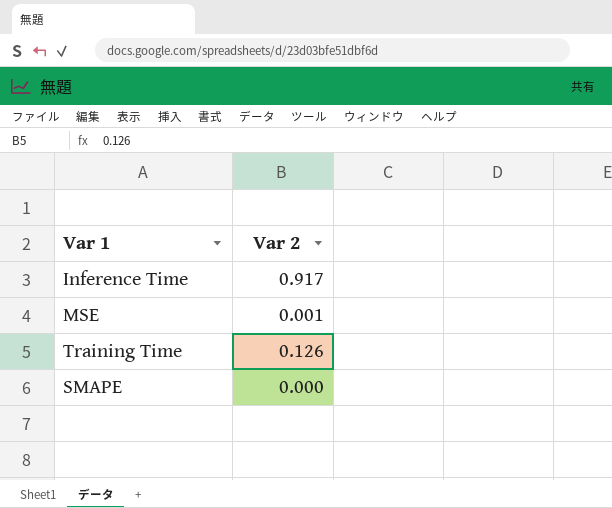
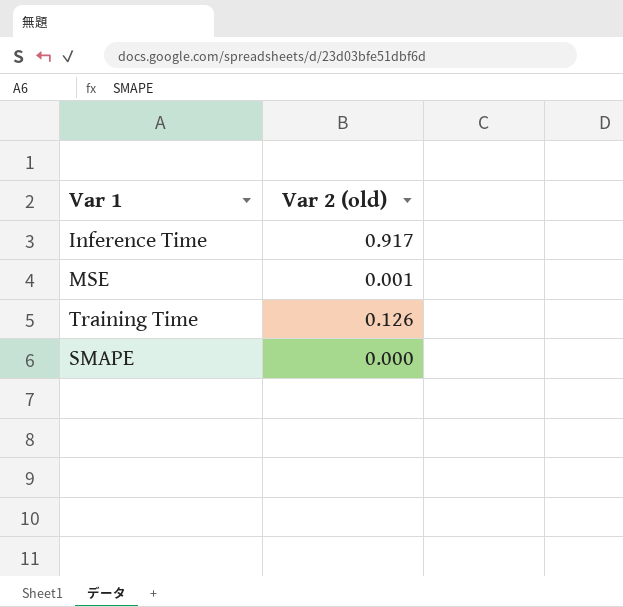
column name: Var 2 -> Var 2 (old)

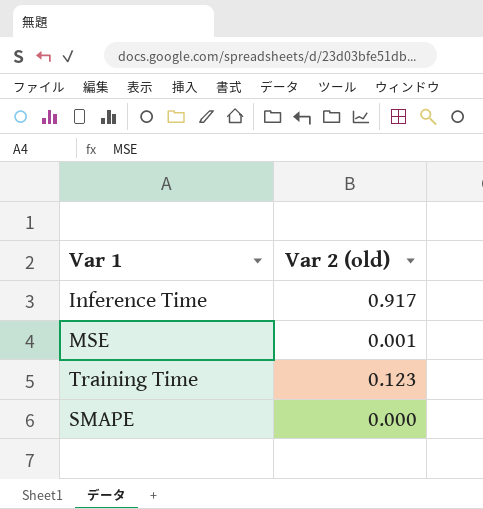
Training Time | Var 2 (old): 0.126 -> 0.123

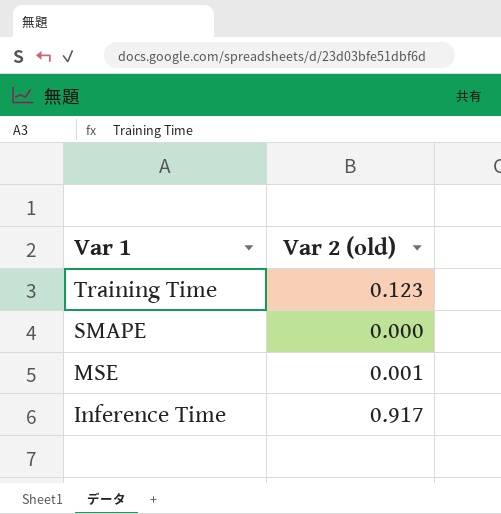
row order: none -> Var 1 descending

